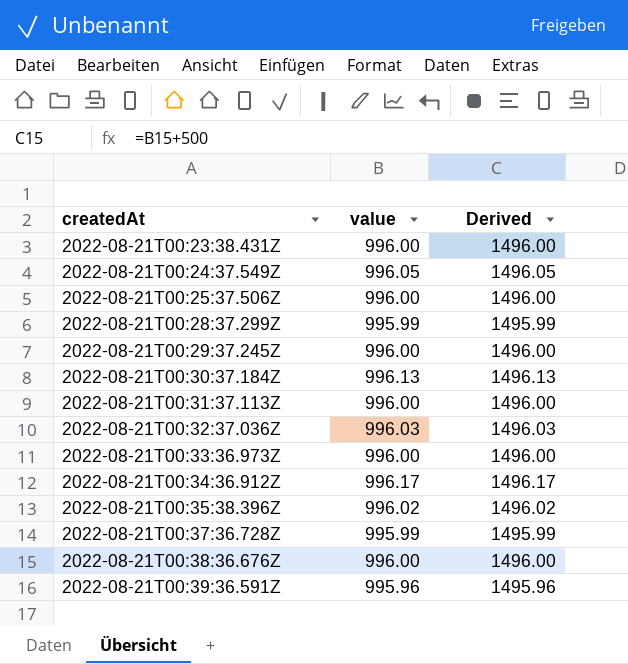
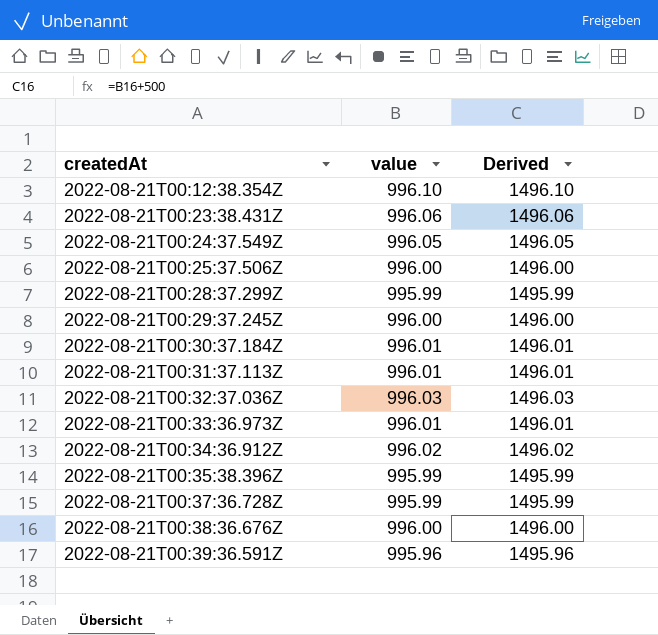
row 2022-08-21T00:12:38.354Z: none -> 996.10 | 1496.10
2022-08-21T00:23:38.431Z | value: 996.00 -> 996.06
2022-08-21T00:23:38.431Z | Derived: 1496.00 -> 1496.06
2022-08-21T00:30:37.184Z | value: 996.13 -> 996.01
2022-08-21T00:30:37.184Z | Derived: 1496.13 -> 1496.01
2022-08-21T00:31:37.113Z | value: 996.00 -> 996.01
2022-08-21T00:31:37.113Z | Derived: 1496.00 -> 1496.01
2022-08-21T00:33:36.973Z | value: 996.00 -> 996.01
2022-08-21T00:33:36.973Z | Derived: 1496.00 -> 1496.01
2022-08-21T00:34:36.912Z | value: 996.17 -> 996.02
2022-08-21T00:34:36.912Z | Derived: 1496.17 -> 1496.02
2022-08-21T00:35:38.396Z | value: 996.02 -> 995.99
2022-08-21T00:35:38.396Z | Derived: 1496.02 -> 1495.99

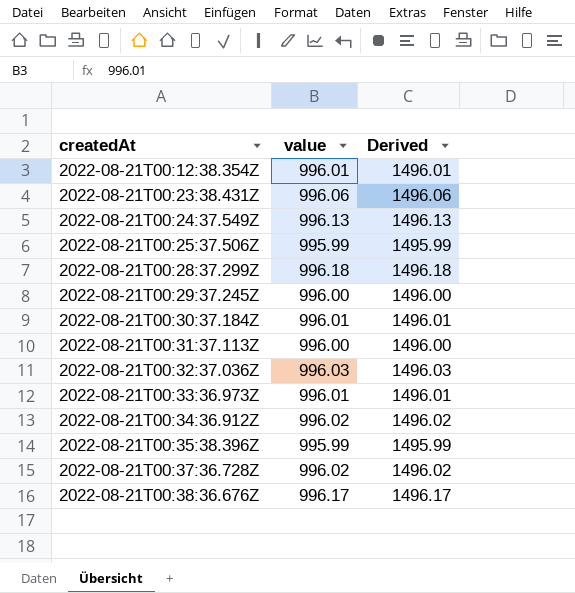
row 2022-08-21T00:39:36.591Z: 995.96 | 1495.96 -> none
2022-08-21T00:12:38.354Z | value: 996.10 -> 996.01
2022-08-21T00:12:38.354Z | Derived: 1496.10 -> 1496.01
2022-08-21T00:24:37.549Z | value: 996.05 -> 996.13
2022-08-21T00:24:37.549Z | Derived: 1496.05 -> 1496.13
2022-08-21T00:25:37.506Z | value: 996.00 -> 995.99
2022-08-21T00:25:37.506Z | Derived: 1496.00 -> 1495.99
2022-08-21T00:28:37.299Z | value: 995.99 -> 996.18
2022-08-21T00:28:37.299Z | Derived: 1495.99 -> 1496.18
2022-08-21T00:31:37.113Z | value: 996.01 -> 996.00
2022-08-21T00:31:37.113Z | Derived: 1496.01 -> 1496.00
2022-08-21T00:37:36.728Z | value: 995.99 -> 996.02
2022-08-21T00:37:36.728Z | Derived: 1495.99 -> 1496.02
2022-08-21T00:38:36.676Z | value: 996.00 -> 996.17
2022-08-21T00:38:36.676Z | Derived: 1496.00 -> 1496.17

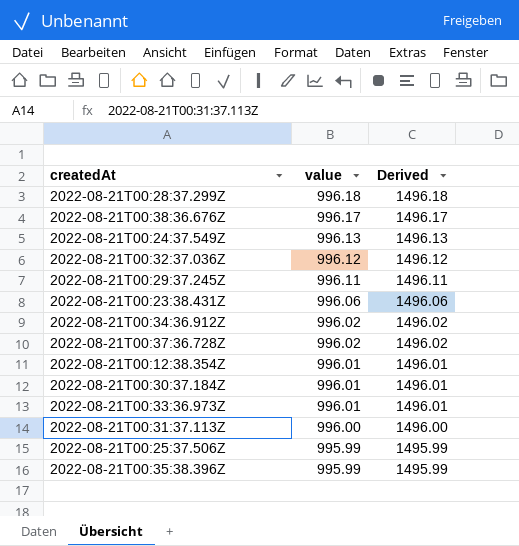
row order: createdAt ascending -> value descending
2022-08-21T00:32:37.036Z | value: 996.03 -> 996.12
2022-08-21T00:32:37.036Z | Derived: 1496.03 -> 1496.12
2022-08-21T00:29:37.245Z | value: 996.00 -> 996.11
2022-08-21T00:29:37.245Z | Derived: 1496.00 -> 1496.11

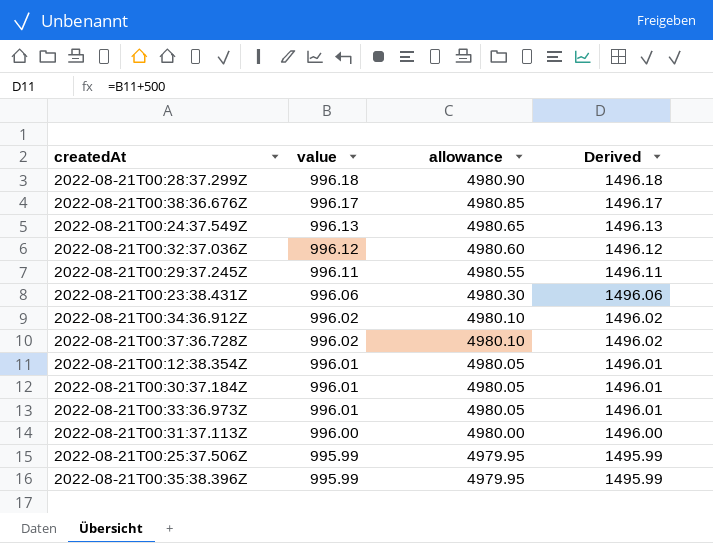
column allowance | formula: none -> [value] * 5

